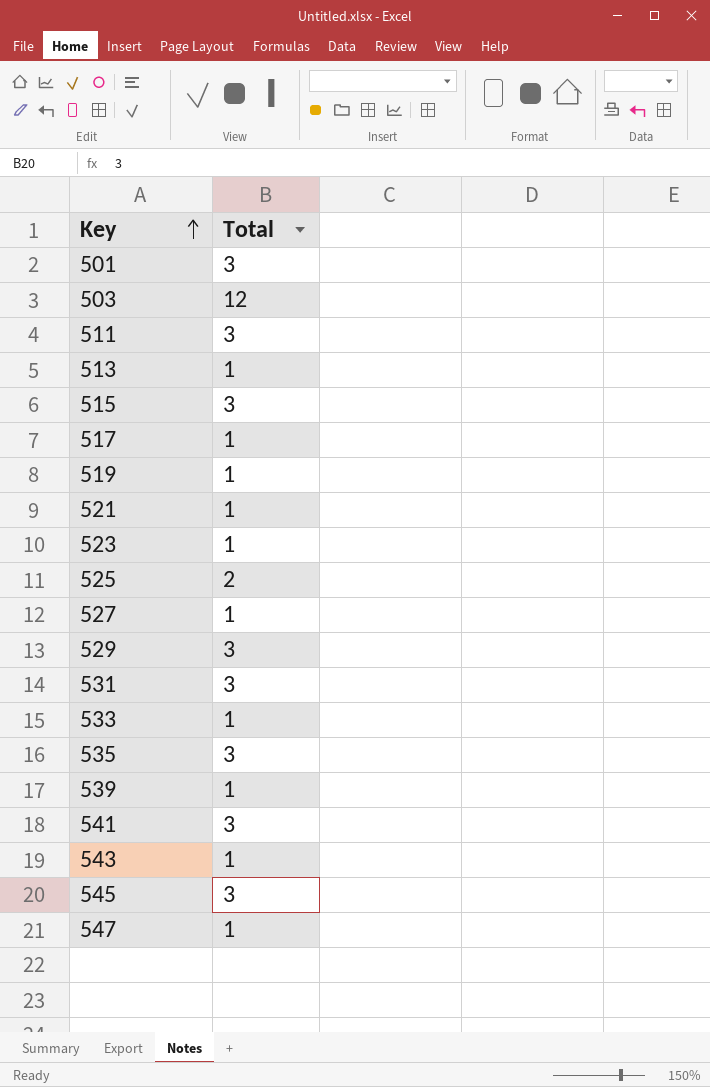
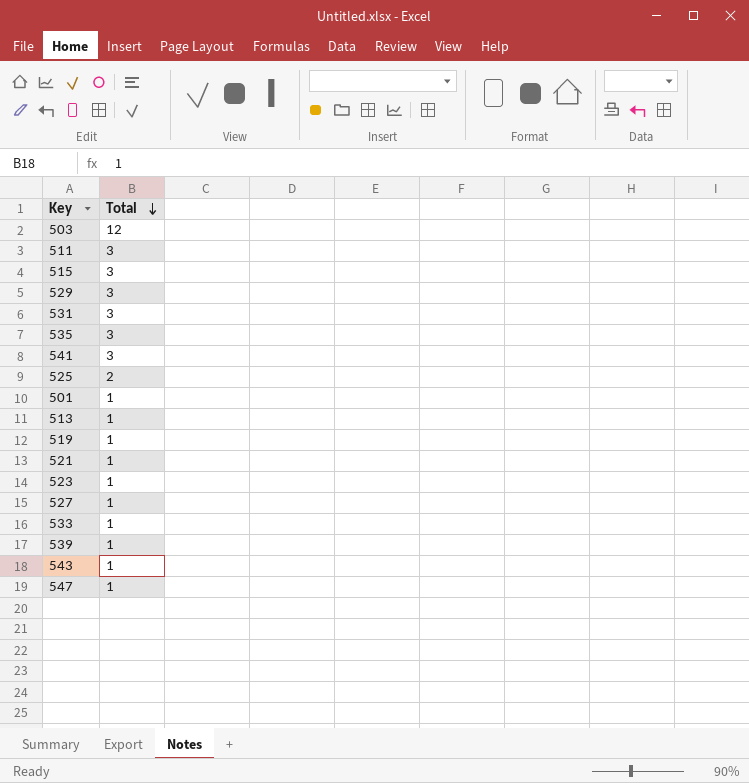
row order: Key ascending -> Total descending
row 517: 1 -> none
row 545: 3 -> none
501 | Total: 3 -> 1

